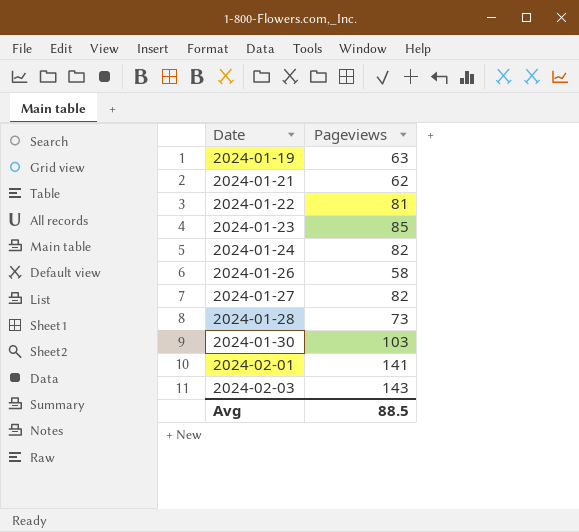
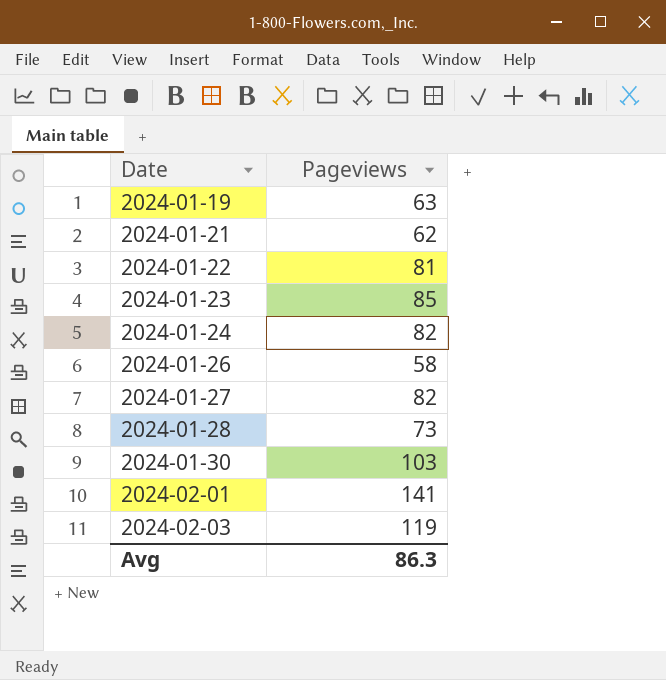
2024-02-03 | Pageviews: 143 -> 119
Avg | Pageviews: 88.5 -> 86.3

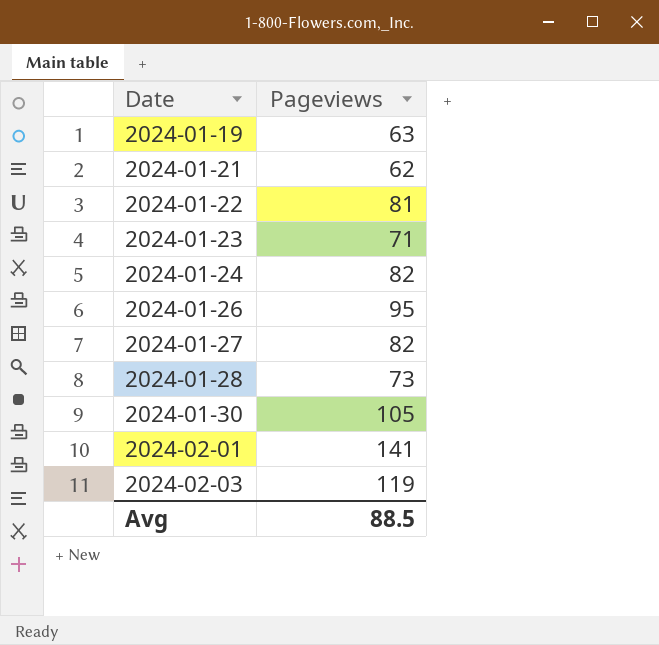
2024-01-23 | Pageviews: 85 -> 71
2024-01-26 | Pageviews: 58 -> 95
2024-01-30 | Pageviews: 103 -> 105
Avg | Pageviews: 86.3 -> 88.5

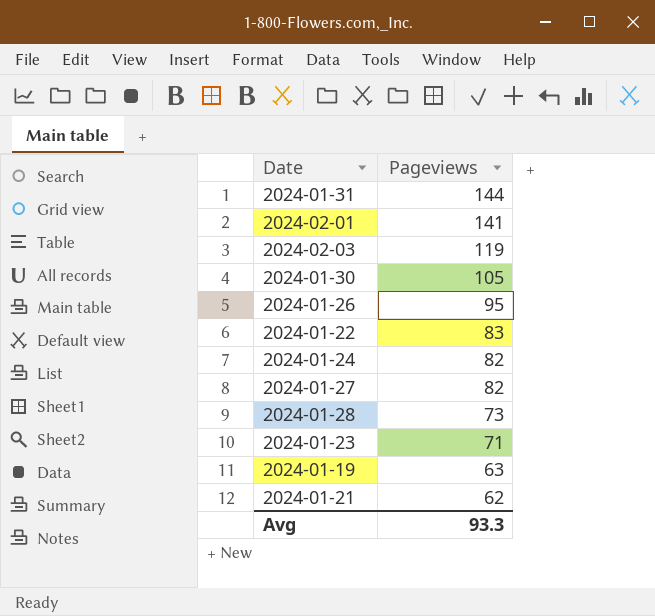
row order: Date ascending -> Pageviews descending
row 2024-01-31: none -> 144
2024-01-22 | Pageviews: 81 -> 83
Avg | Pageviews: 88.5 -> 93.3

